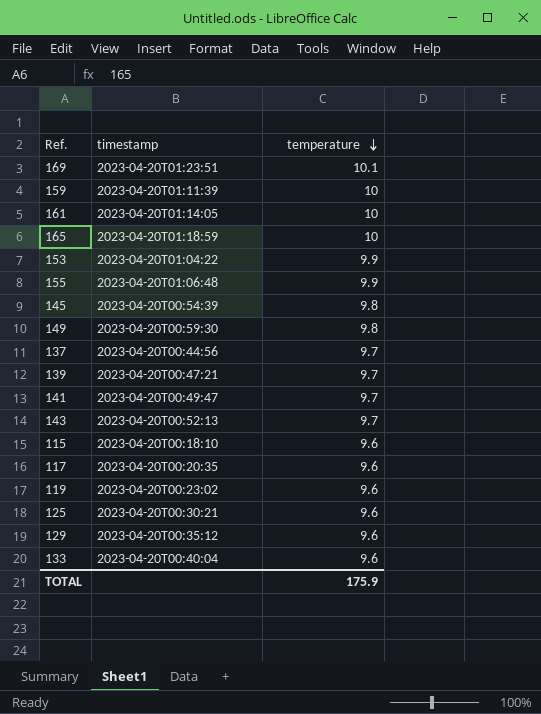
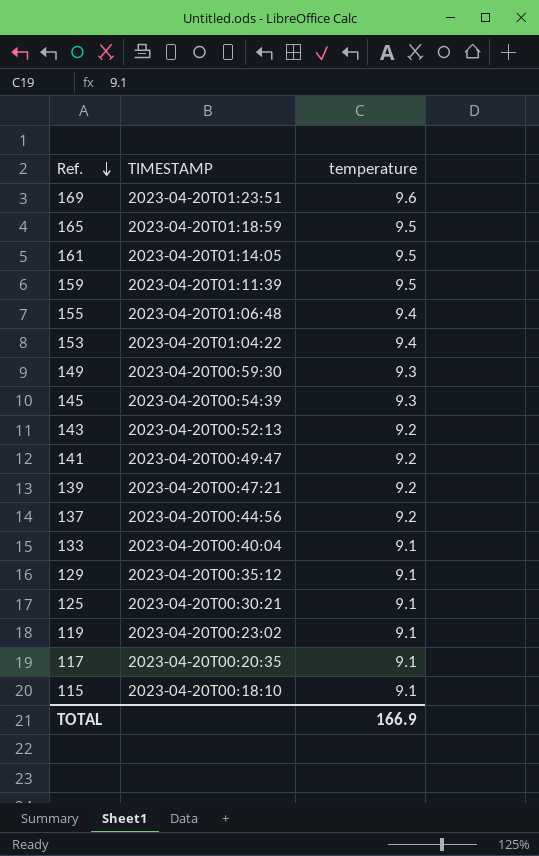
row order: temperature descending -> Ref. descending
column name: timestamp -> TIMESTAMP
169 | temperature: 10.1 -> 9.6
165 | temperature: 10 -> 9.5
161 | temperature: 10 -> 9.5
159 | temperature: 10 -> 9.5
155 | temperature: 9.9 -> 9.4
153 | temperature: 9.9 -> 9.4
149 | temperature: 9.8 -> 9.3
145 | temperature: 9.8 -> 9.3
143 | temperature: 9.7 -> 9.2
141 | temperature: 9.7 -> 9.2
139 | temperature: 9.7 -> 9.2
137 | temperature: 9.7 -> 9.2
133 | temperature: 9.6 -> 9.1
129 | temperature: 9.6 -> 9.1
125 | temperature: 9.6 -> 9.1
119 | temperature: 9.6 -> 9.1
117 | temperature: 9.6 -> 9.1
115 | temperature: 9.6 -> 9.1
TOTAL | temperature: 175.9 -> 166.9

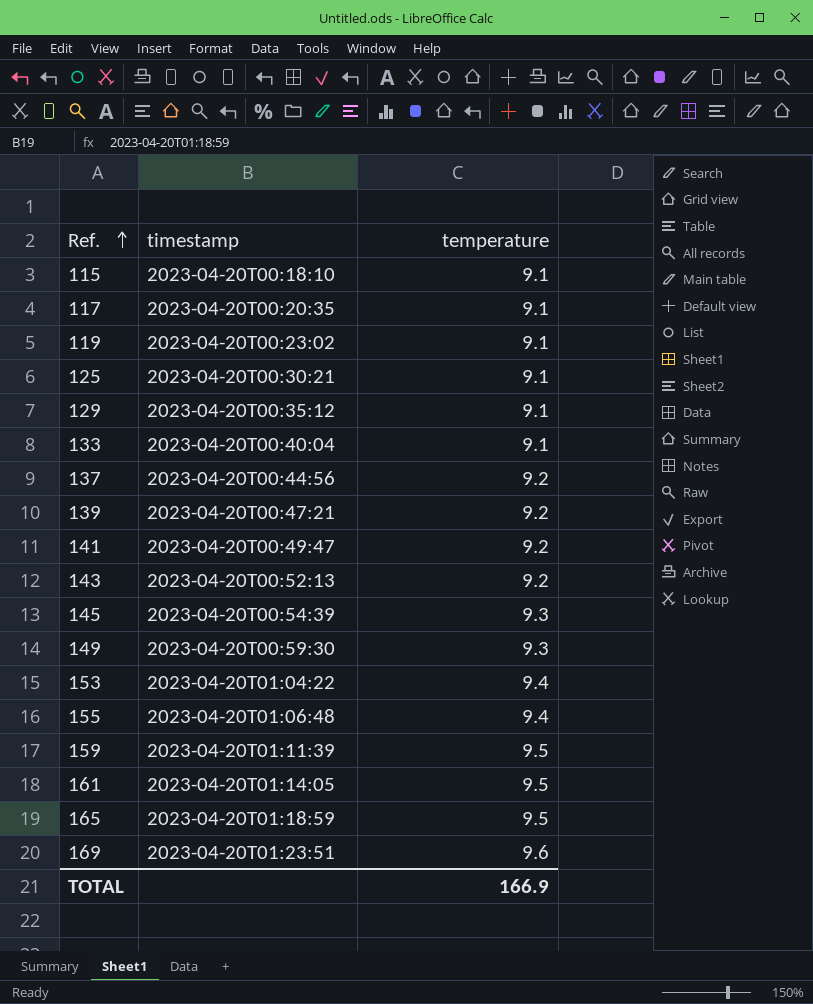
row order: Ref. descending -> Ref. ascending
column name: TIMESTAMP -> timestamp

